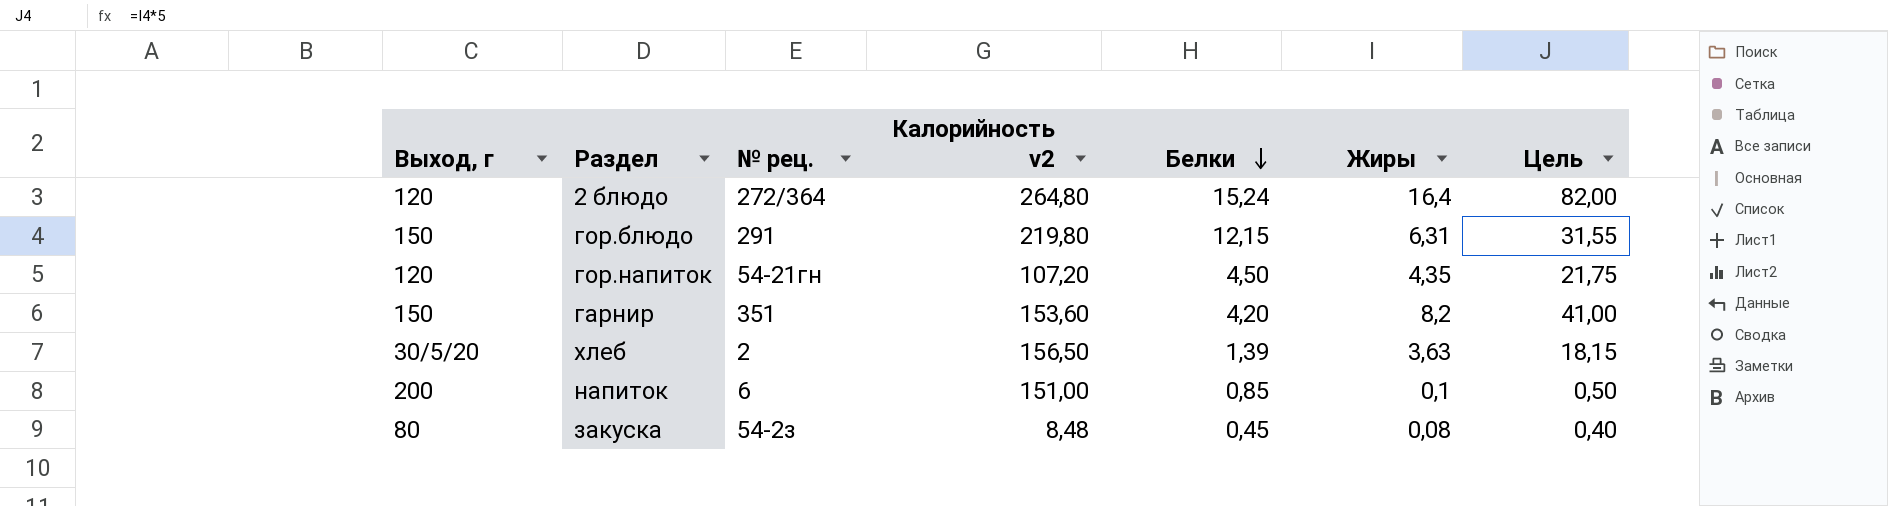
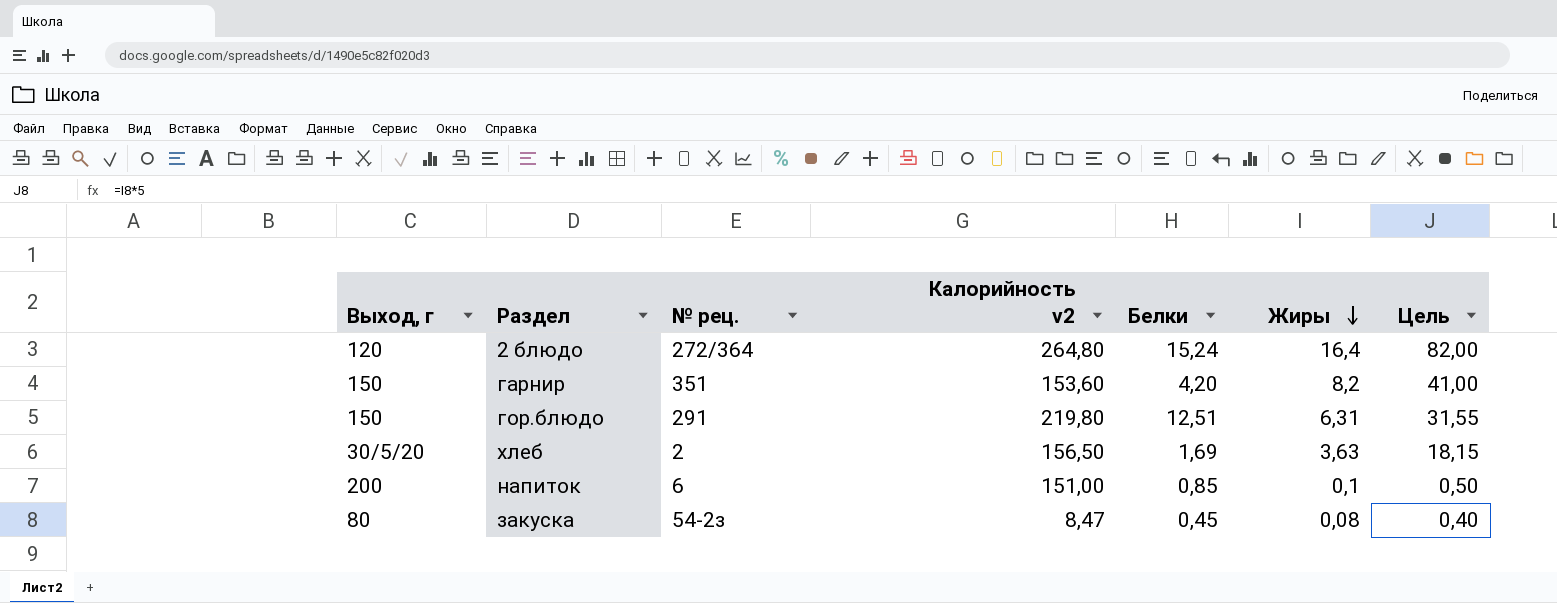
row order: Белки descending -> Жиры descending
row гор.напиток: 120 | 54-21гн | 107,20 | 4,50 | 4,35 | 21,75 -> none
гор.блюдо | Белки: 12,15 -> 12,51
хлеб | Белки: 1,39 -> 1,69
закуска | Калорийность v2: 8,48 -> 8,47

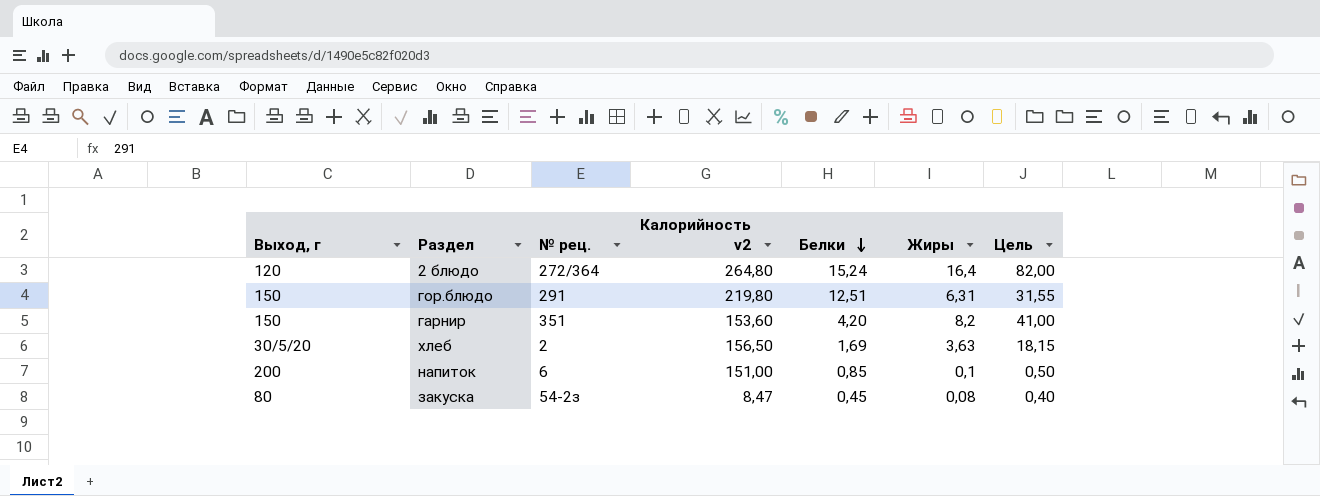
row order: Жиры descending -> Белки descending

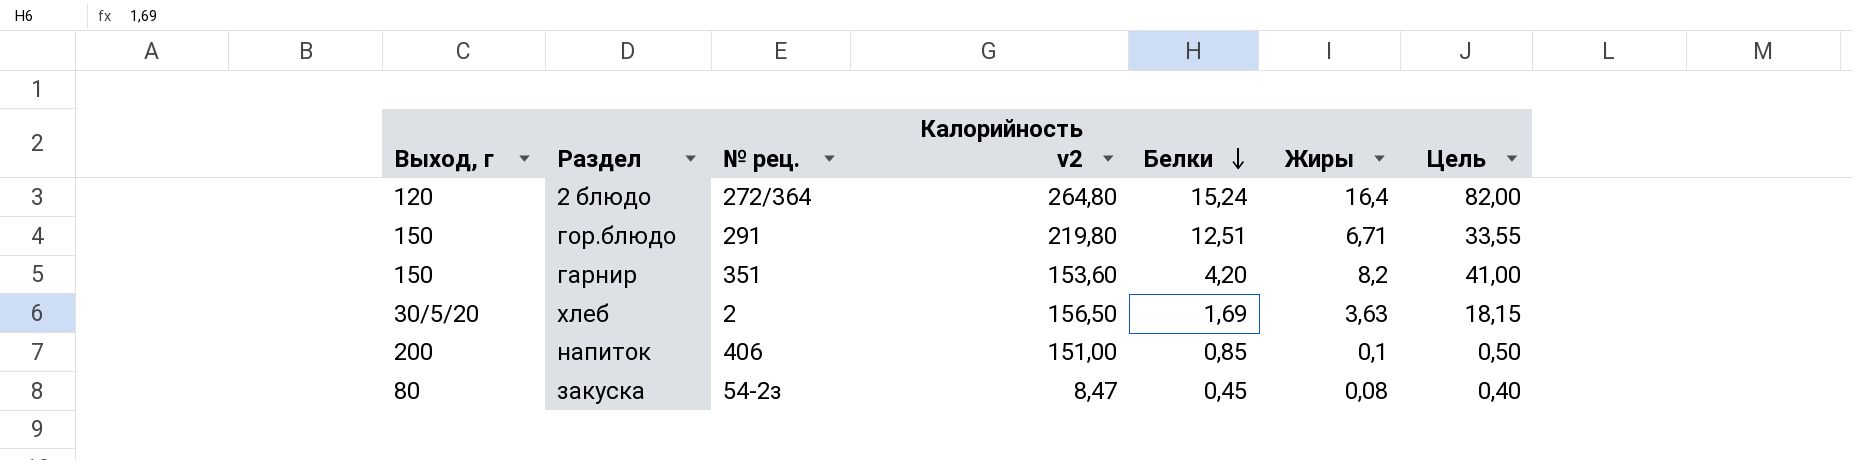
гор.блюдо | Жиры: 6,31 -> 6,71
гор.блюдо | Цель: 31,55 -> 33,55
напиток | № рец.: 6 -> 406

